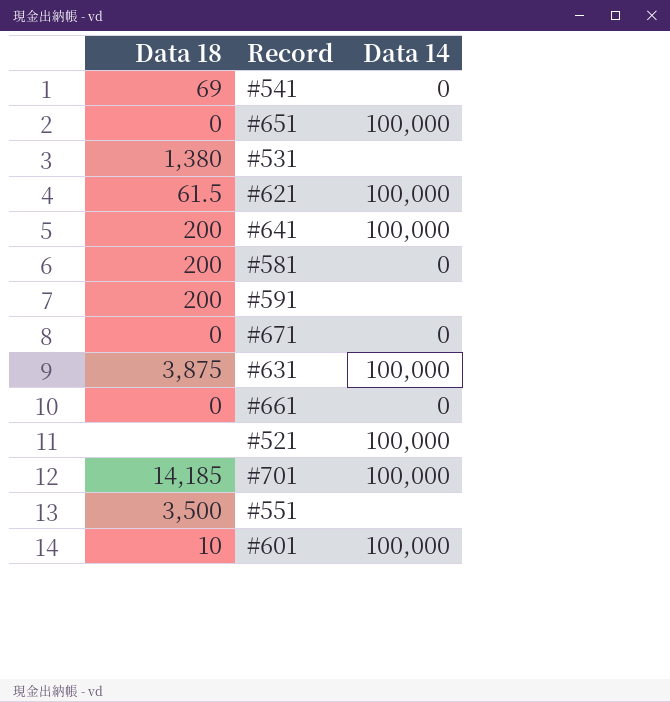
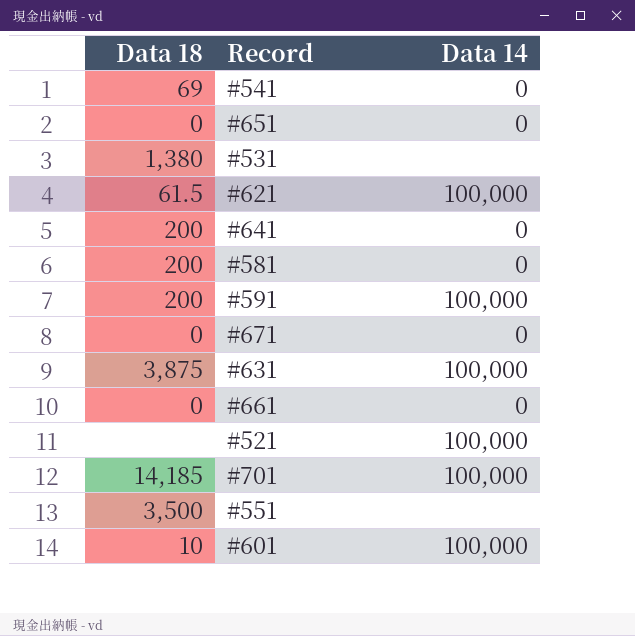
#651 | Data 14: 100,000 -> 0
#641 | Data 14: 100,000 -> 0
#591 | Data 14: none -> 100,000

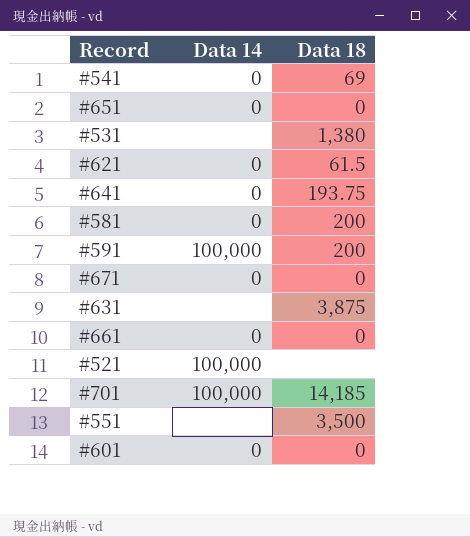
column Data 18 | position: 1 -> 3
#621 | Data 14: 100,000 -> 0
#641 | Data 18: 200 -> 193.75
#631 | Data 14: 100,000 -> none
#601 | Data 14: 100,000 -> 0
#601 | Data 18: 10 -> 0

